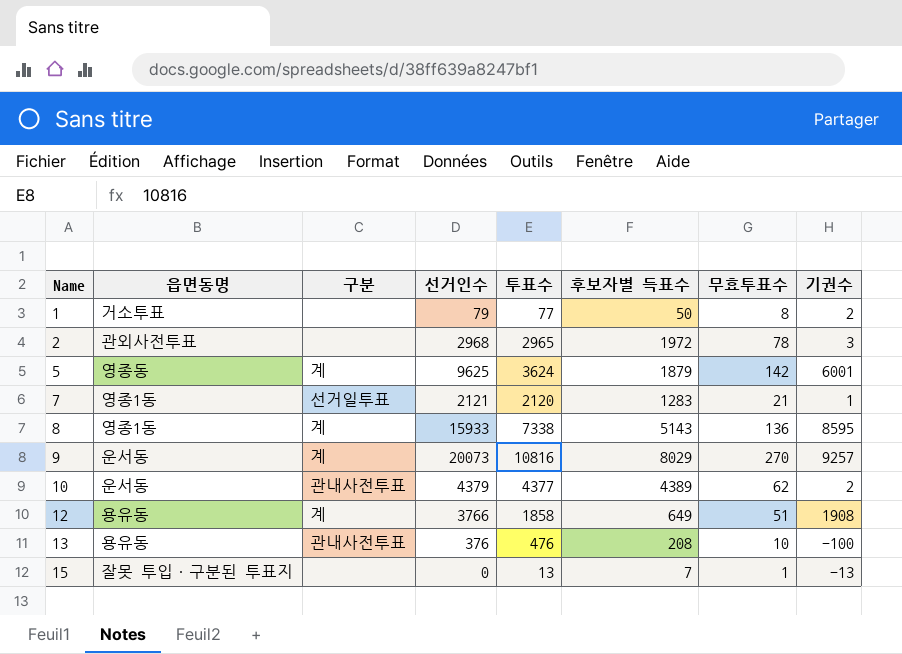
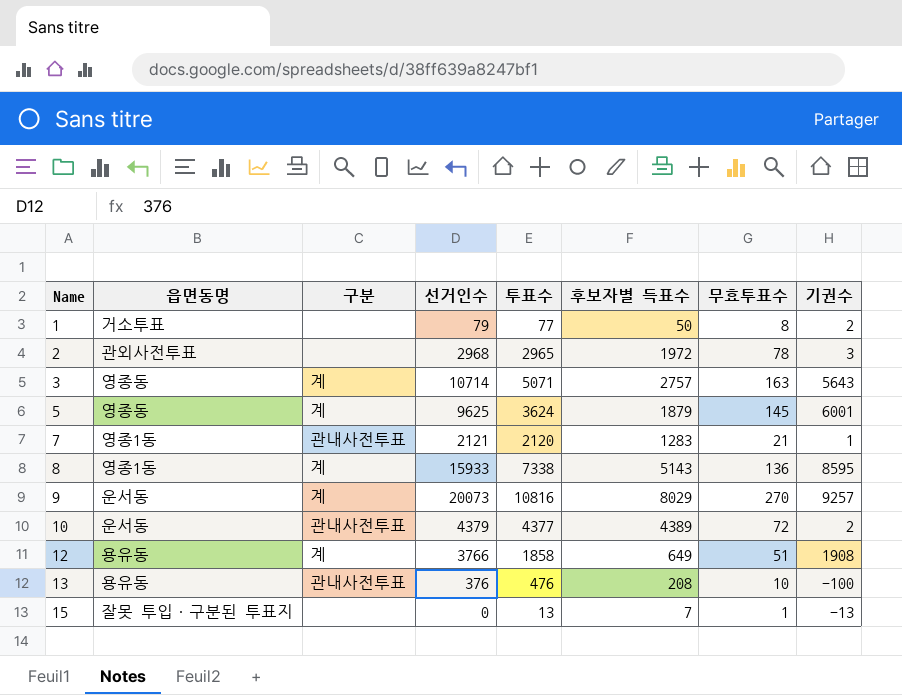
row 3: none -> 영종동 | 계 | 10714 | 5071 | 2757 | 163 | 5643
5 | 무효투표수: 142 -> 145
7 | 구분: 선거일투표 -> 관내사전투표
10 | 무효투표수: 62 -> 72

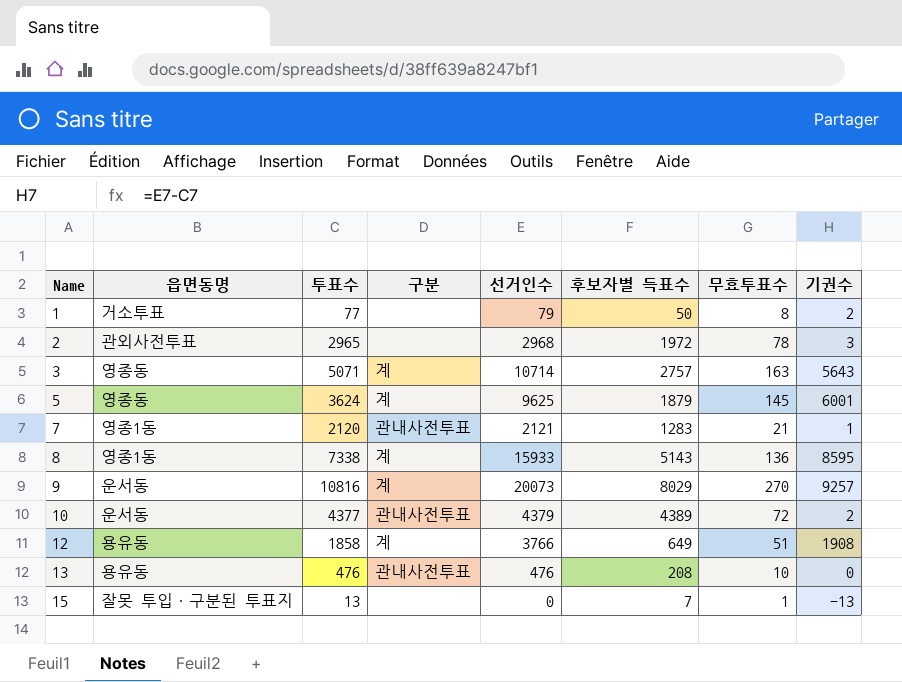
column 투표수 | position: 5 -> 3
13 | 선거인수: 376 -> 476
13 | 기권수: -100 -> 0

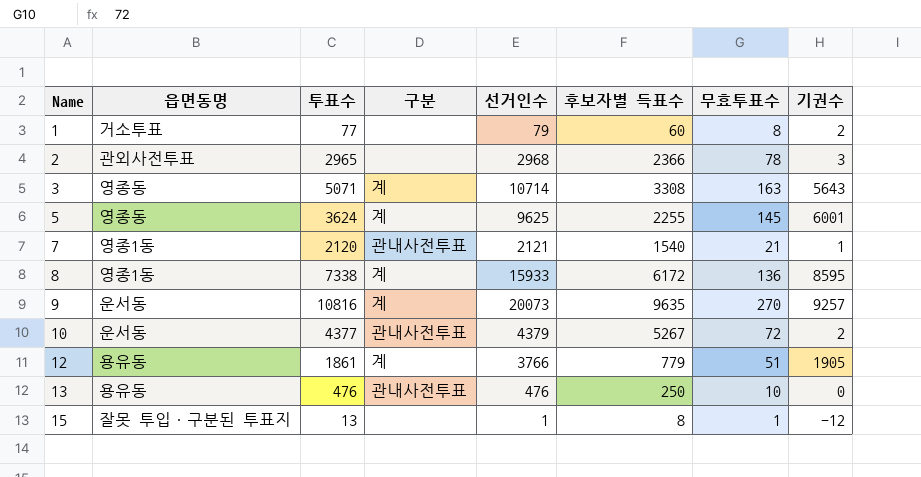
1 | 후보자별 득표수: 50 -> 60
2 | 후보자별 득표수: 1972 -> 2366
3 | 후보자별 득표수: 2757 -> 3308
5 | 후보자별 득표수: 1879 -> 2255
7 | 후보자별 득표수: 1283 -> 1540
8 | 후보자별 득표수: 5143 -> 6172
9 | 후보자별 득표수: 8029 -> 9635
10 | 후보자별 득표수: 4389 -> 5267
12 | 투표수: 1858 -> 1861
12 | 후보자별 득표수: 649 -> 779
12 | 기권수: 1908 -> 1905
13 | 후보자별 득표수: 208 -> 250
15 | 선거인수: 0 -> 1
15 | 후보자별 득표수: 7 -> 8
15 | 기권수: -13 -> -12

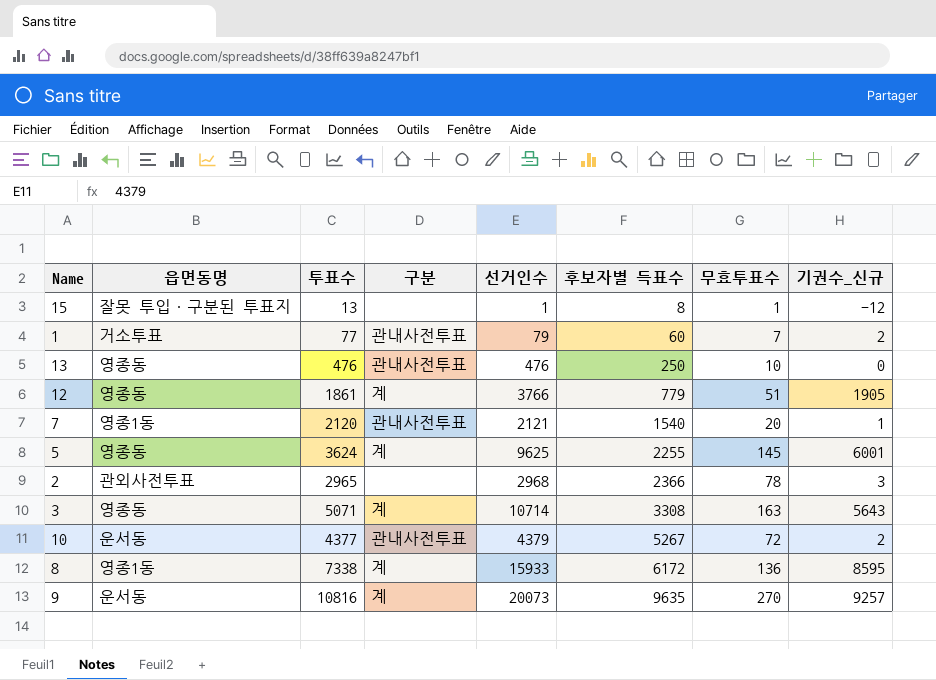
row order: Name ascending -> 후보자별 득표수 ascending
column name: 기권수 -> 기권수_신규
1 | 구분: none -> 관내사전투표
1 | 무효투표수: 8 -> 7
13 | 읍면동명: 용유동 -> 영종동
12 | 읍면동명: 용유동 -> 영종동
7 | 무효투표수: 21 -> 20

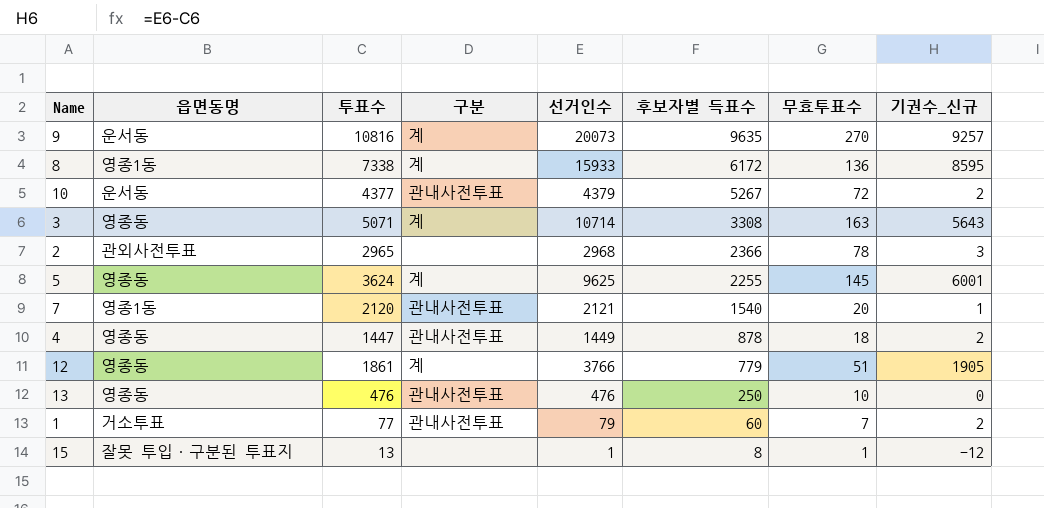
row order: 후보자별 득표수 ascending -> 후보자별 득표수 descending
row 4: none -> 영종동 | 1447 | 관내사전투표 | 1449 | 878 | 18 | 2

